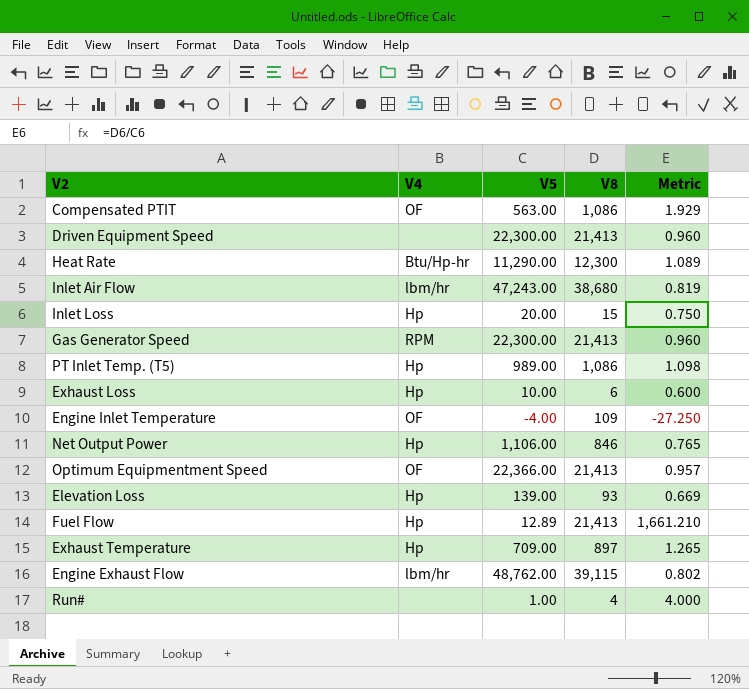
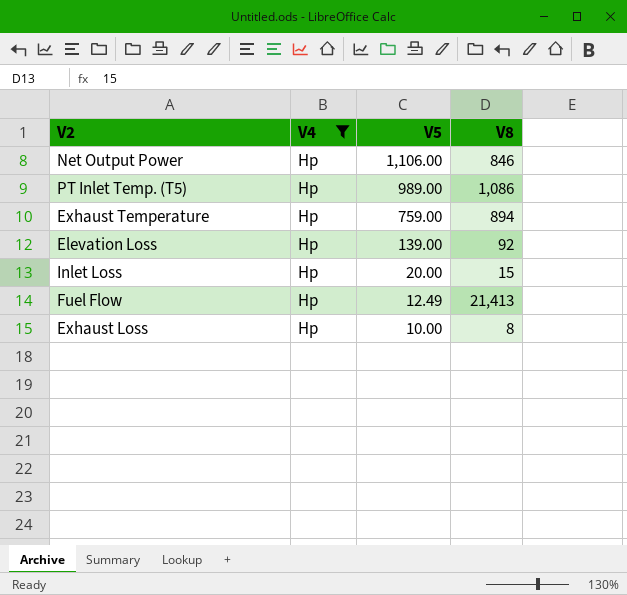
filter: none -> V4 = Hp
row order: none -> V5 descending
column Metric | formula: [V8] / [V5] -> none
Exhaust Temperature | V5: 709.00 -> 759.00
Exhaust Temperature | V8: 897 -> 894
Elevation Loss | V8: 93 -> 92
Fuel Flow | V5: 12.89 -> 12.49
Exhaust Loss | V8: 6 -> 8

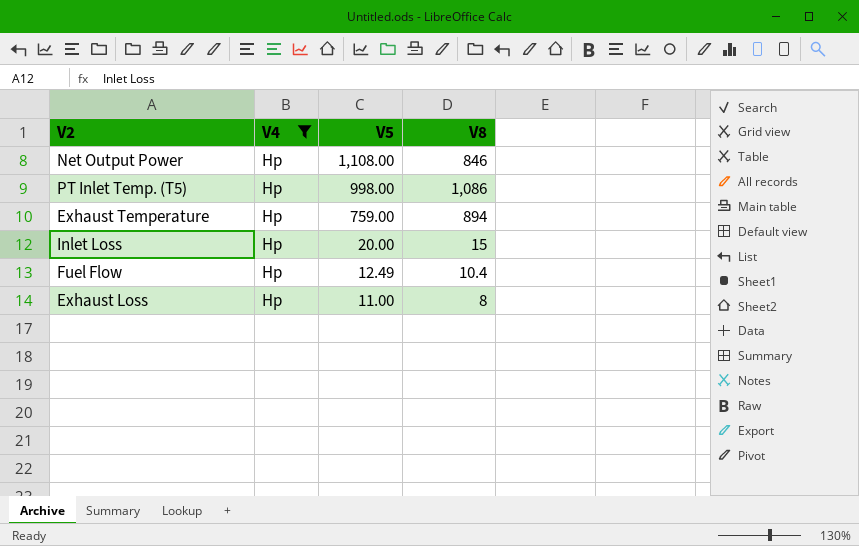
row Elevation Loss: Hp | 139.00 | 92 -> none
Net Output Power | V5: 1,106.00 -> 1,108.00
PT Inlet Temp. (T5) | V5: 989.00 -> 998.00
Fuel Flow | V8: 21,413 -> 10.4
Exhaust Loss | V5: 10.00 -> 11.00

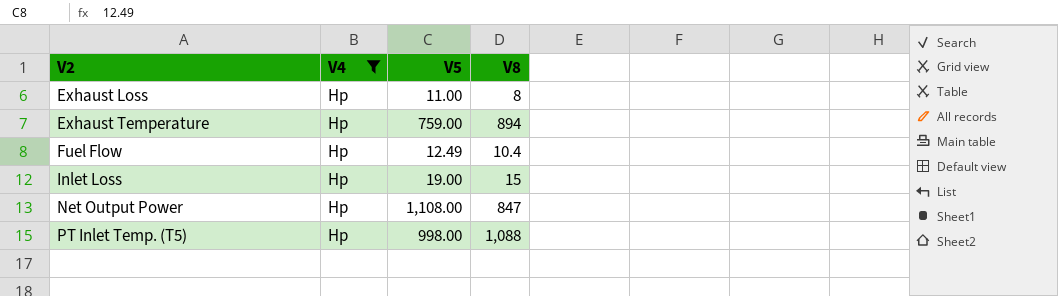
row order: V5 descending -> V2 ascending
Inlet Loss | V5: 20.00 -> 19.00
Net Output Power | V8: 846 -> 847
PT Inlet Temp. (T5) | V8: 1,086 -> 1,088

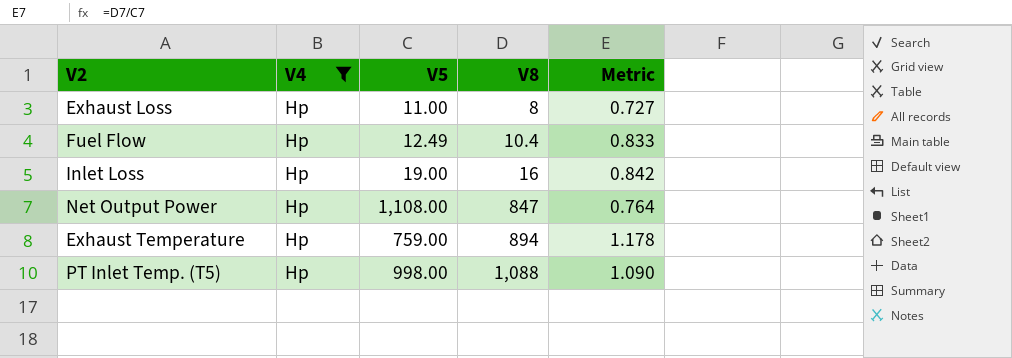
row order: V2 ascending -> V8 ascending
column Metric | formula: none -> [V8] / [V5]
Inlet Loss | V8: 15 -> 16

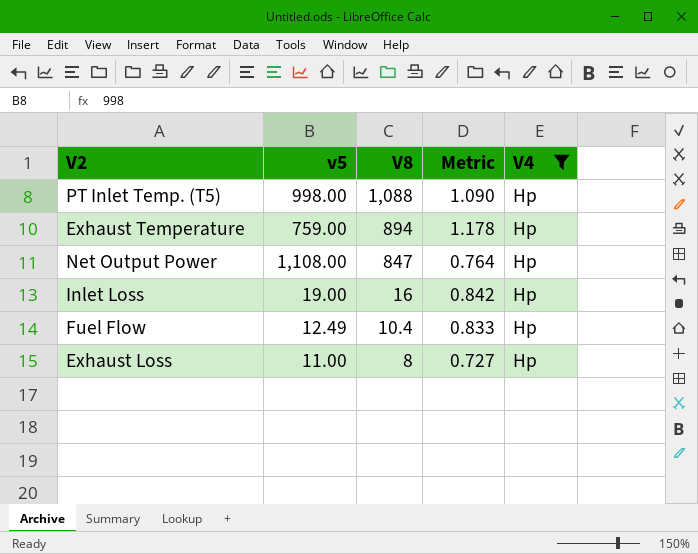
row order: V8 ascending -> V8 descending
column name: V5 -> v5
column V4 | position: 2 -> 5

